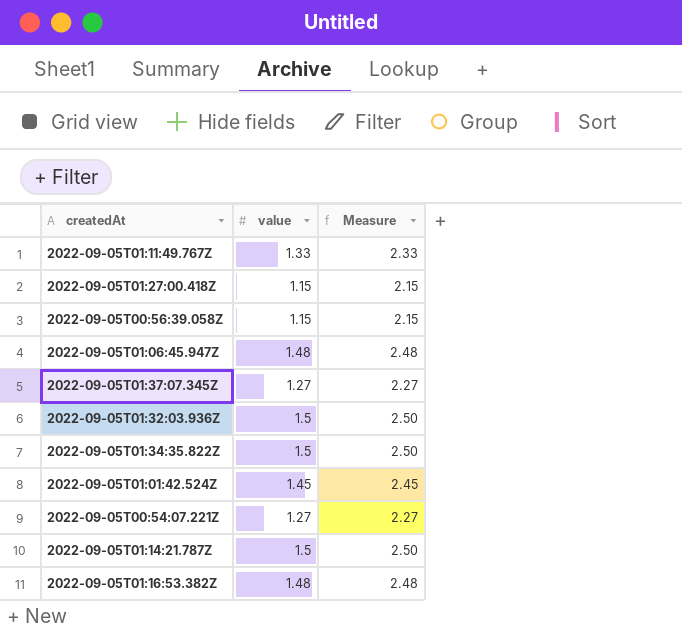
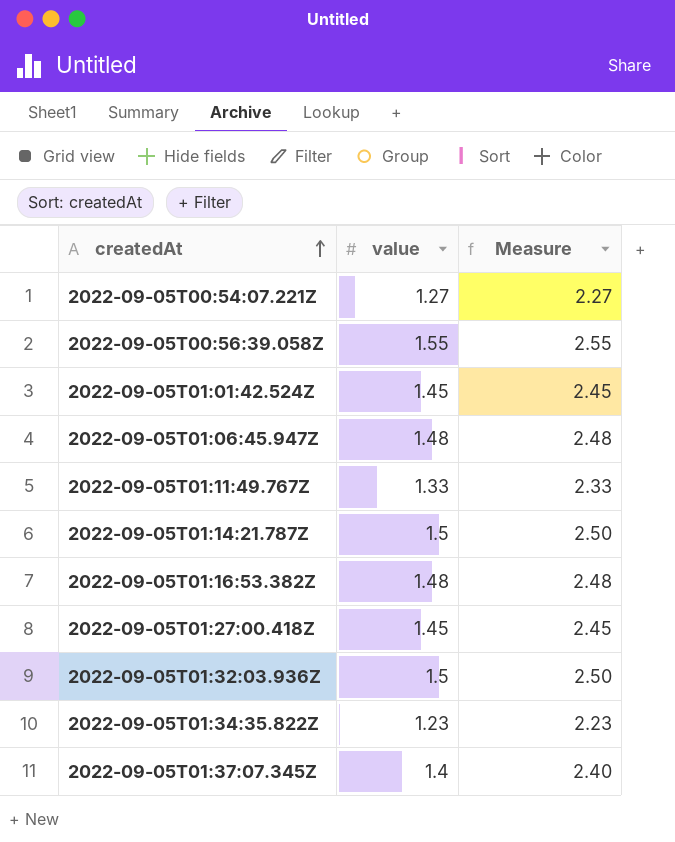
row order: none -> createdAt ascending
2022-09-05T00:56:39.058Z | value: 1.15 -> 1.55
2022-09-05T00:56:39.058Z | Measure: 2.15 -> 2.55
2022-09-05T01:27:00.418Z | value: 1.15 -> 1.45
2022-09-05T01:27:00.418Z | Measure: 2.15 -> 2.45
2022-09-05T01:34:35.822Z | value: 1.5 -> 1.23
2022-09-05T01:34:35.822Z | Measure: 2.50 -> 2.23
2022-09-05T01:37:07.345Z | value: 1.27 -> 1.4
2022-09-05T01:37:07.345Z | Measure: 2.27 -> 2.40

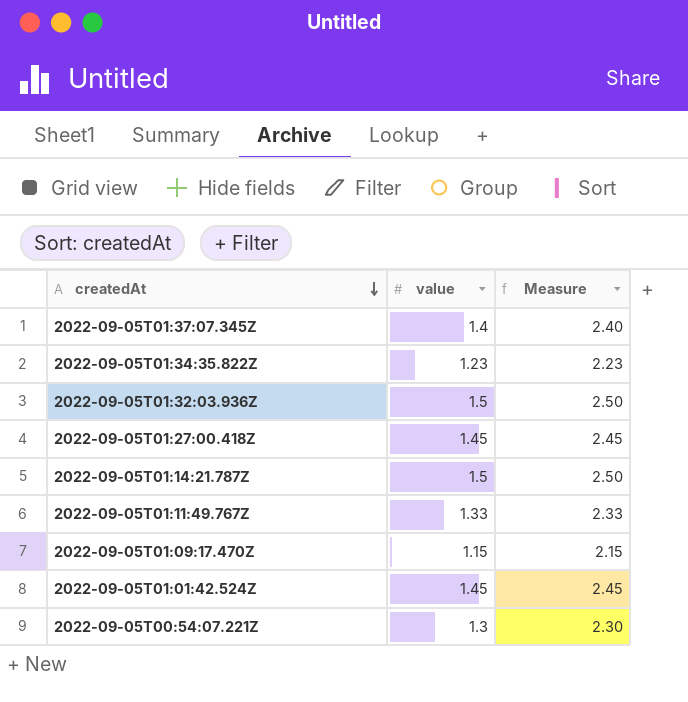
row order: createdAt ascending -> createdAt descending
row 2022-09-05T00:56:39.058Z: 1.55 | 2.55 -> none
row 2022-09-05T01:06:45.947Z: 1.48 | 2.48 -> none
row 2022-09-05T01:16:53.382Z: 1.48 | 2.48 -> none
row 2022-09-05T01:09:17.470Z: none -> 1.15 | 2.15
2022-09-05T00:54:07.221Z | value: 1.27 -> 1.3
2022-09-05T00:54:07.221Z | Measure: 2.27 -> 2.30

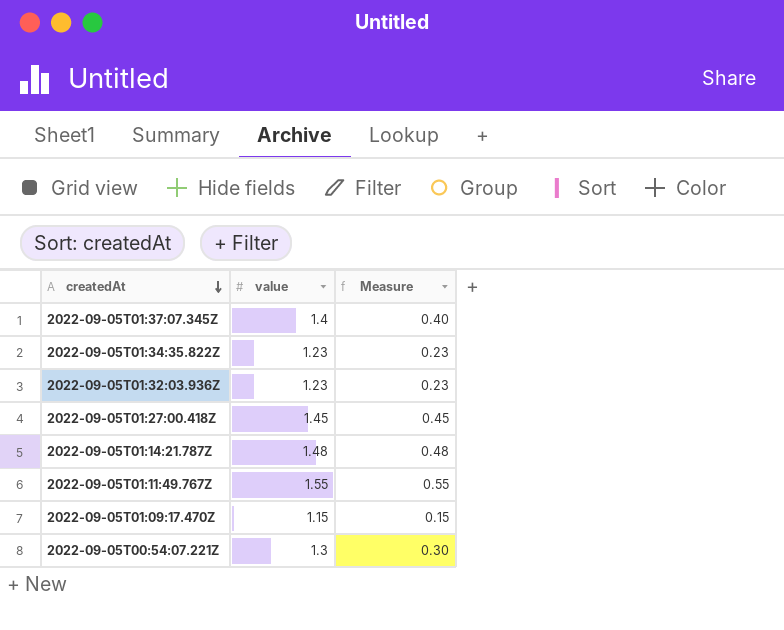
column Measure | formula: [value] + 1 -> [value] - 1
row 2022-09-05T01:01:42.524Z: 1.45 | 2.45 -> none
2022-09-05T01:32:03.936Z | value: 1.5 -> 1.23
2022-09-05T01:14:21.787Z | value: 1.5 -> 1.48
2022-09-05T01:11:49.767Z | value: 1.33 -> 1.55

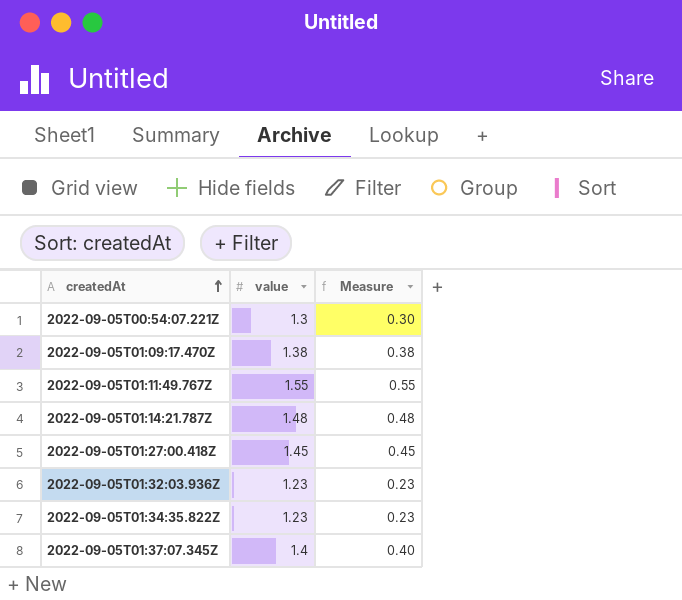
row order: createdAt descending -> createdAt ascending
2022-09-05T01:09:17.470Z | value: 1.15 -> 1.38
2022-09-05T01:09:17.470Z | Measure: 0.15 -> 0.38

